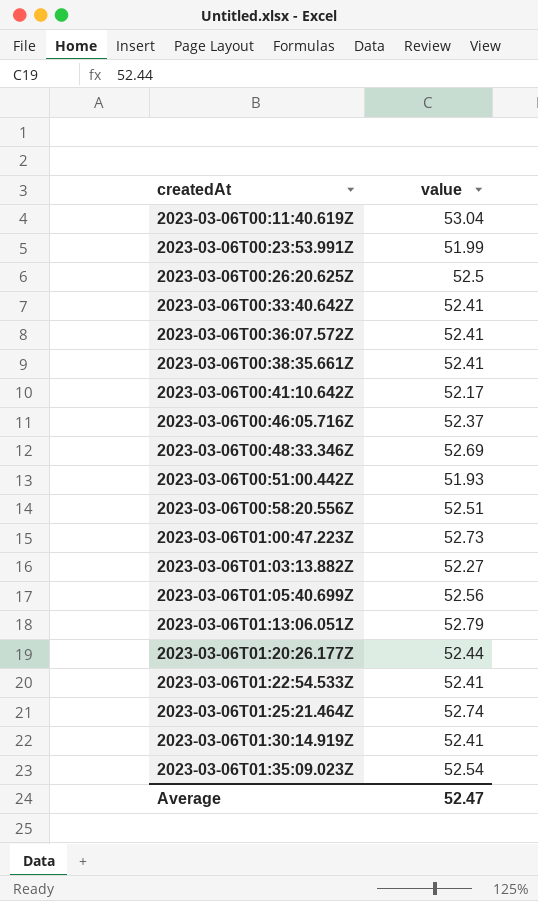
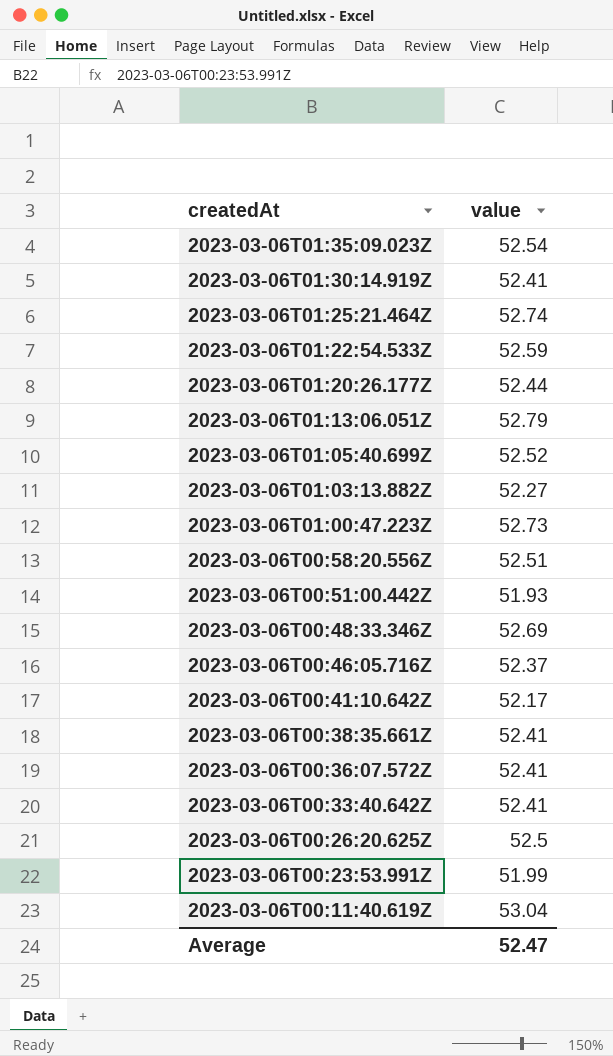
row order: createdAt ascending -> createdAt descending
2023-03-06T01:22:54.533Z | value: 52.41 -> 52.59
2023-03-06T01:05:40.699Z | value: 52.56 -> 52.52

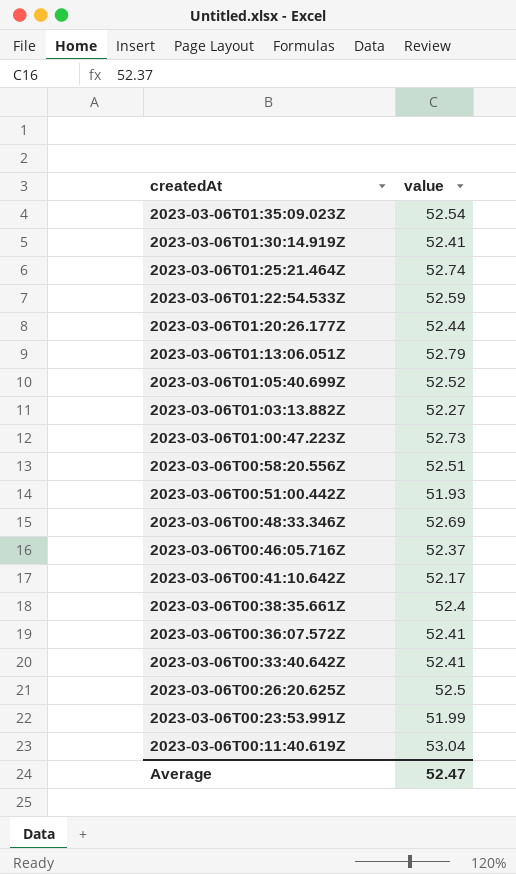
2023-03-06T00:38:35.661Z | value: 52.41 -> 52.4

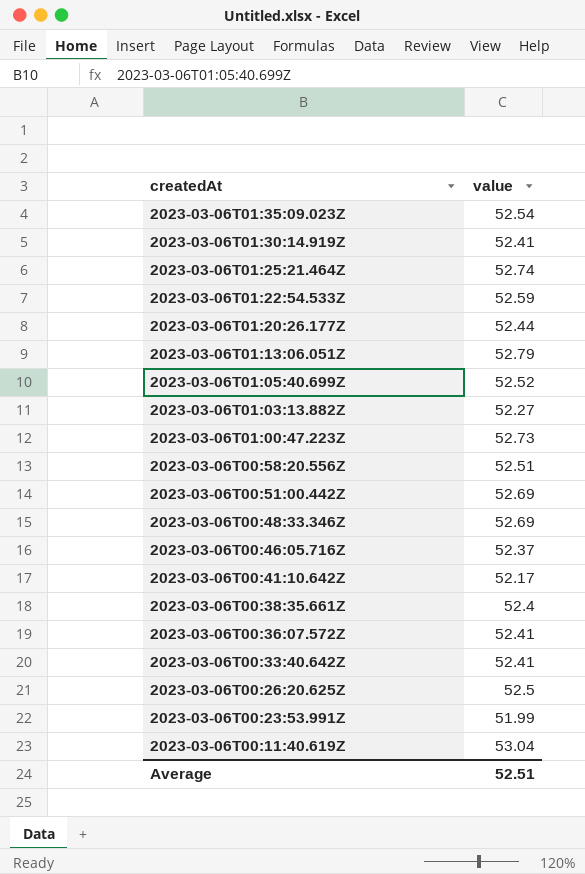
2023-03-06T00:51:00.442Z | value: 51.93 -> 52.69
Average | value: 52.47 -> 52.51

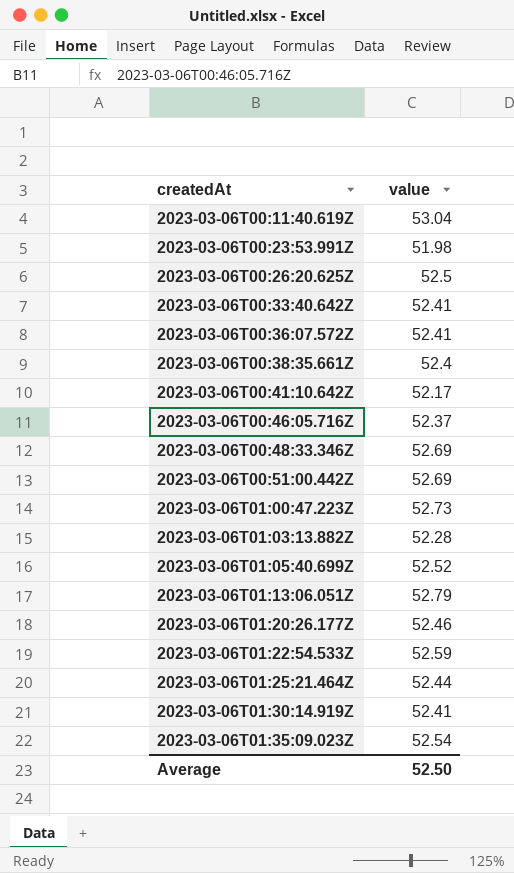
row order: createdAt descending -> createdAt ascending
row 2023-03-06T00:58:20.556Z: 52.51 -> none
2023-03-06T00:23:53.991Z | value: 51.99 -> 51.98
2023-03-06T01:03:13.882Z | value: 52.27 -> 52.28
2023-03-06T01:20:26.177Z | value: 52.44 -> 52.46
2023-03-06T01:25:21.464Z | value: 52.74 -> 52.44
Average | value: 52.51 -> 52.50

